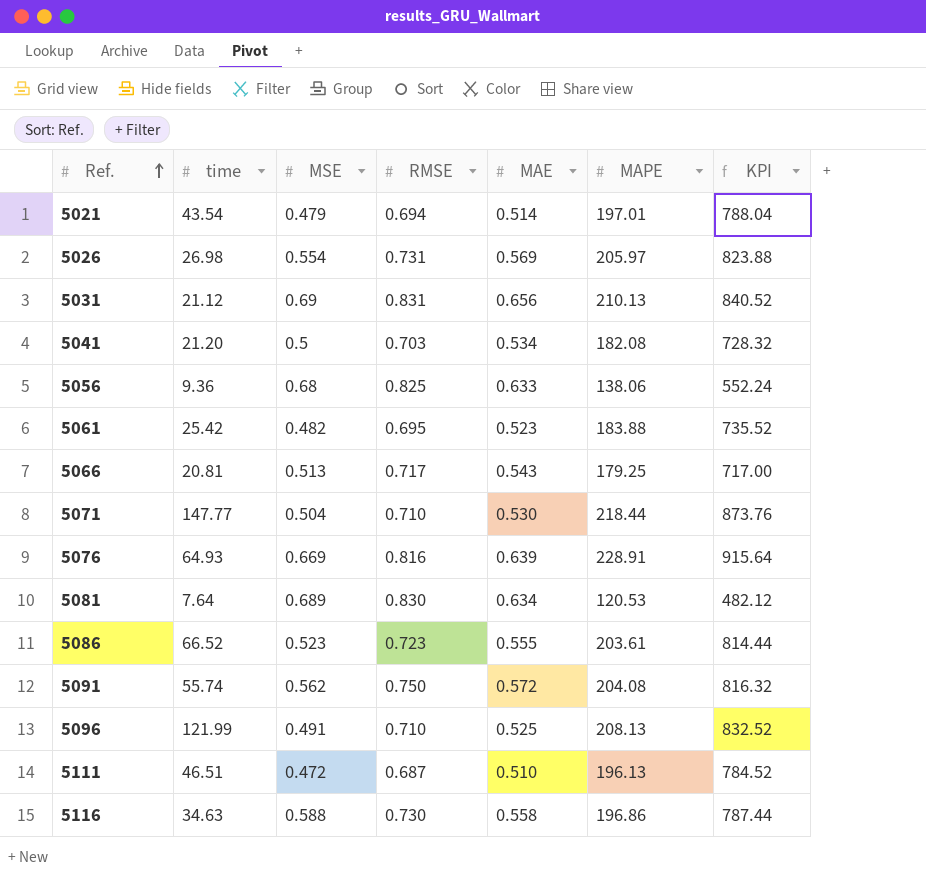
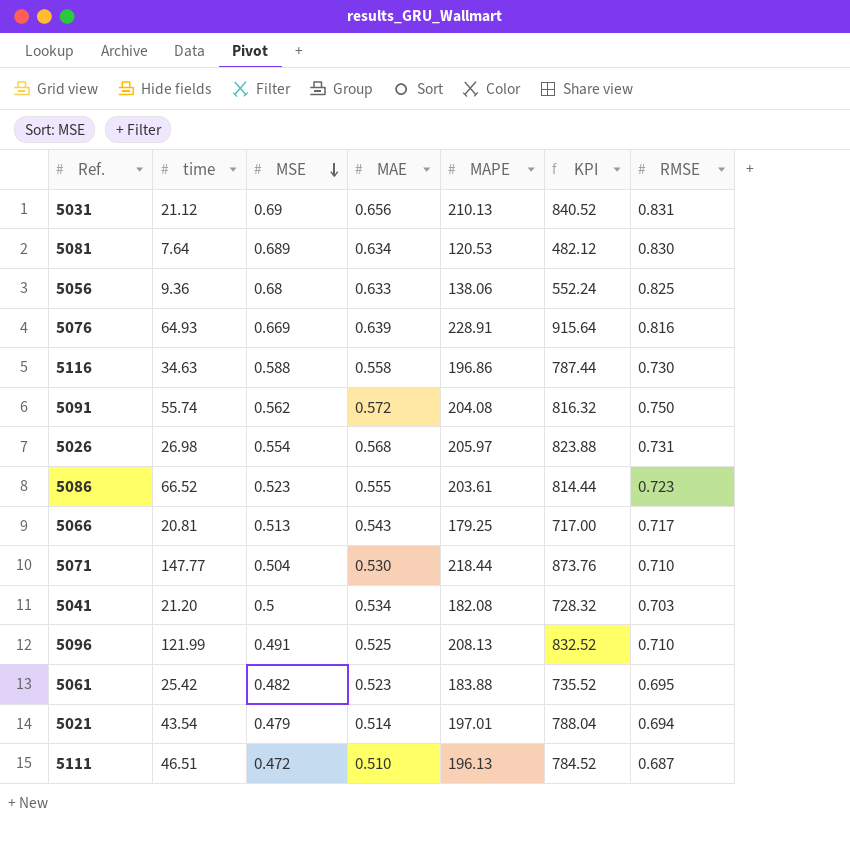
row order: Ref. ascending -> MSE descending
column RMSE | position: 4 -> 7
5026 | MAE: 0.569 -> 0.568

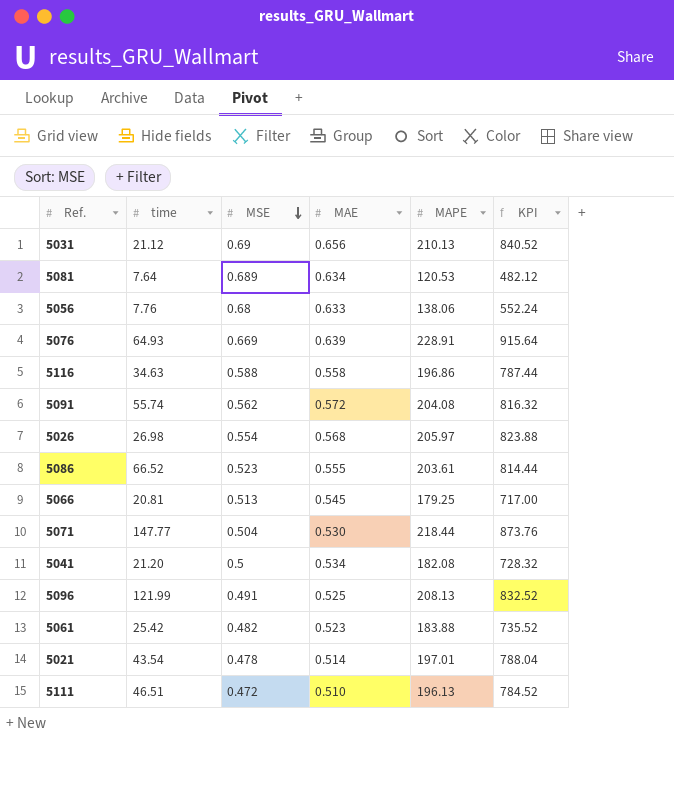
column RMSE | position: 7 -> none
5056 | time: 9.36 -> 7.76
5066 | MAE: 0.543 -> 0.545
5021 | MSE: 0.479 -> 0.478

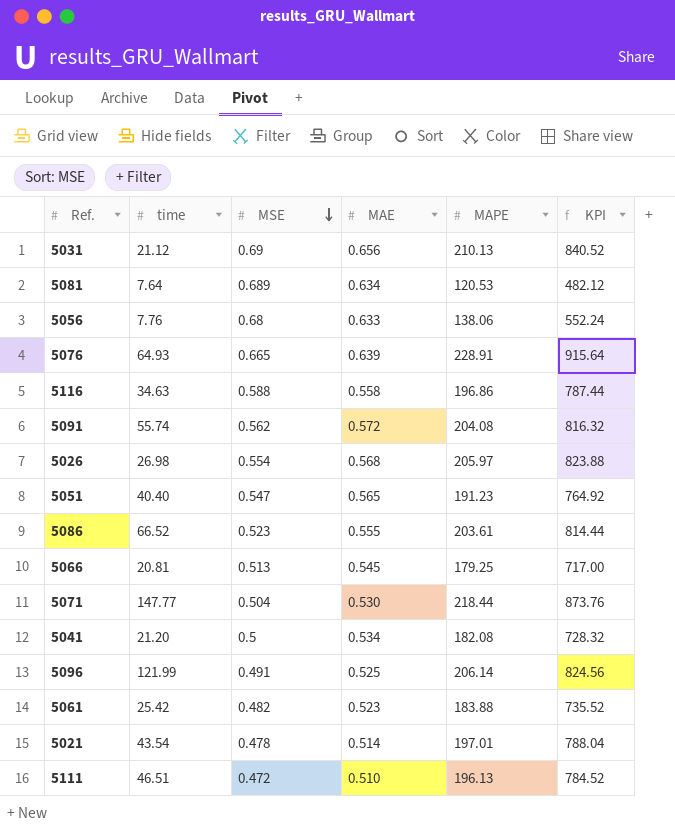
5076 | MSE: 0.669 -> 0.665
row 5051: none -> 40.40 | 0.547 | 0.565 | 191.23 | 764.92
5096 | MAPE: 208.13 -> 206.14
5096 | KPI: 832.52 -> 824.56

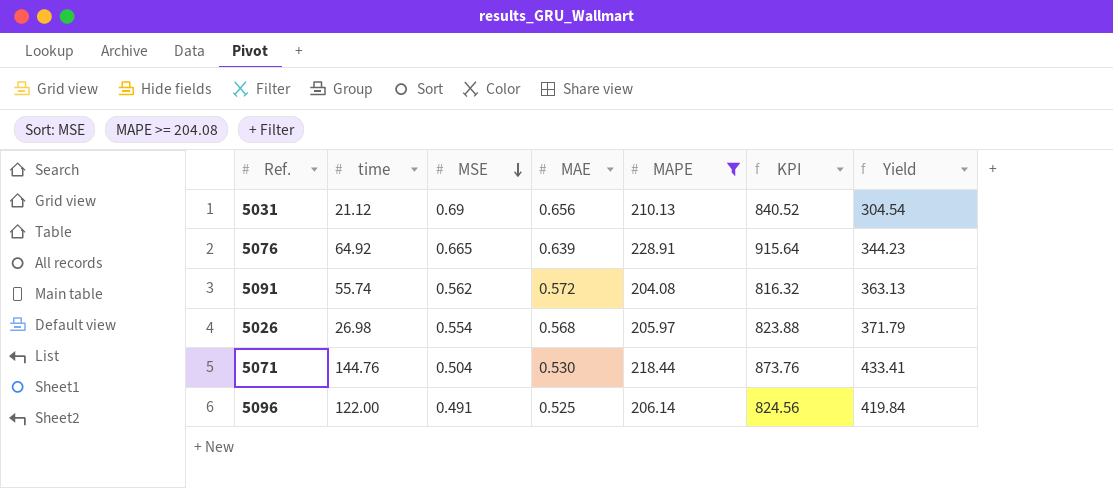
filter: none -> MAPE >= 204.08
column Yield | formula: none -> [MAPE] / [MSE]
5076 | time: 64.93 -> 64.92
5071 | time: 147.77 -> 144.76
5096 | time: 121.99 -> 122.00

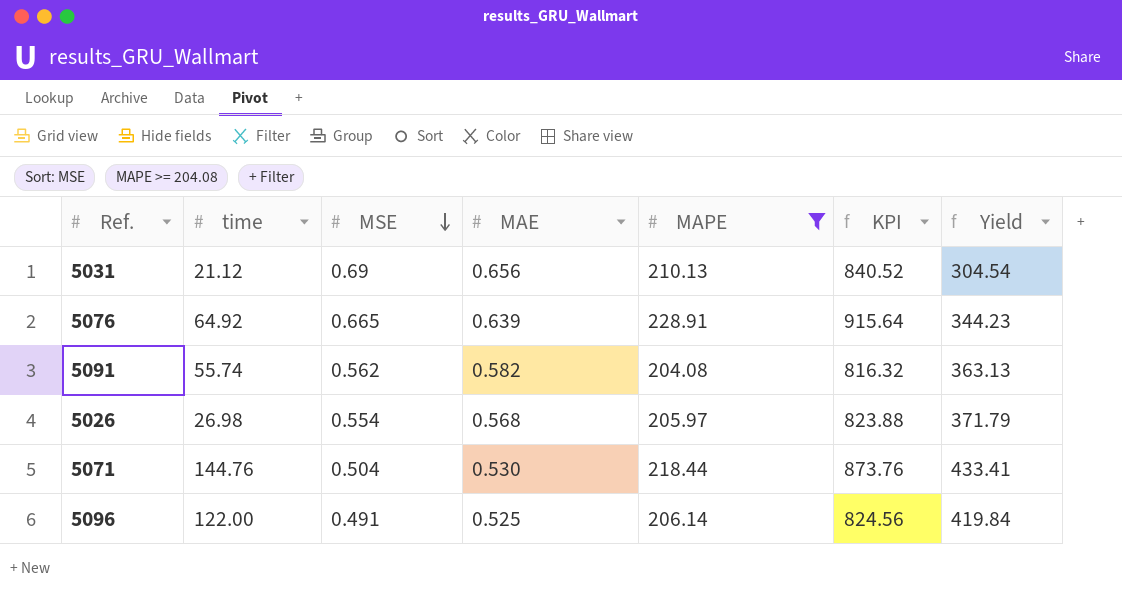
5091 | MAE: 0.572 -> 0.582

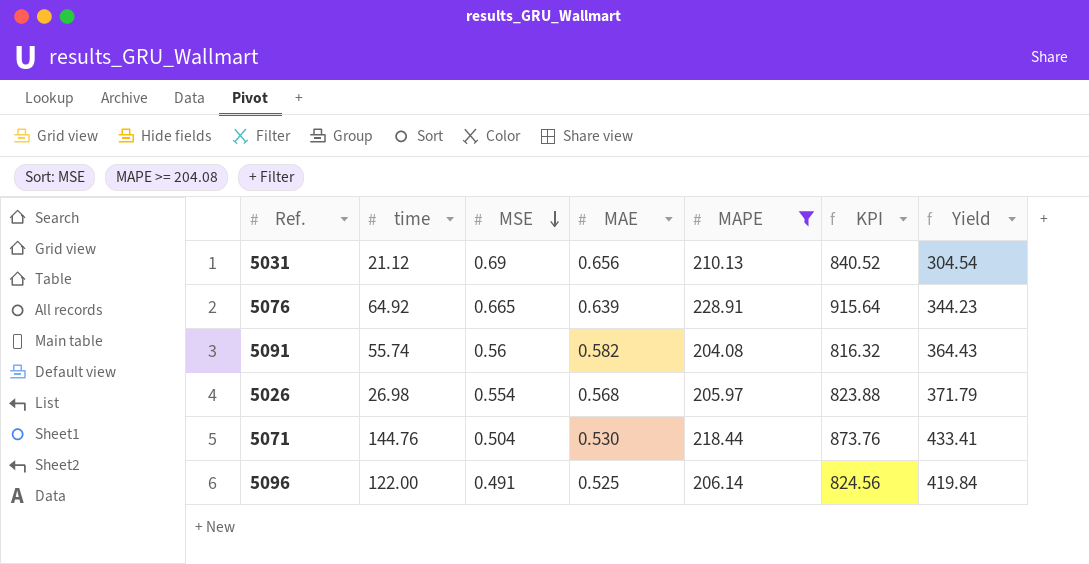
5091 | MSE: 0.562 -> 0.56
5091 | Yield: 363.13 -> 364.43

